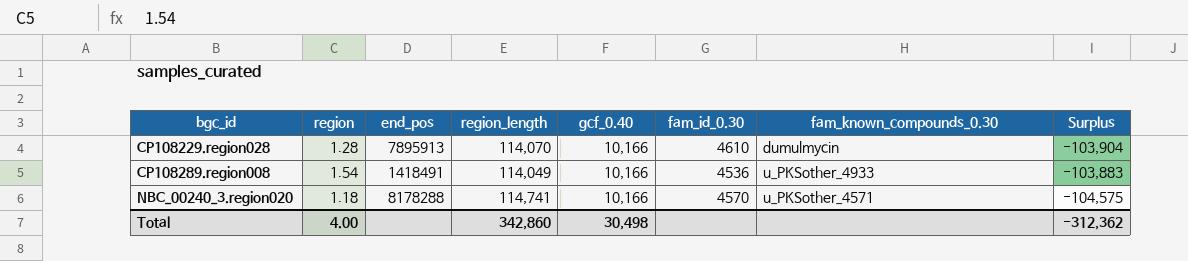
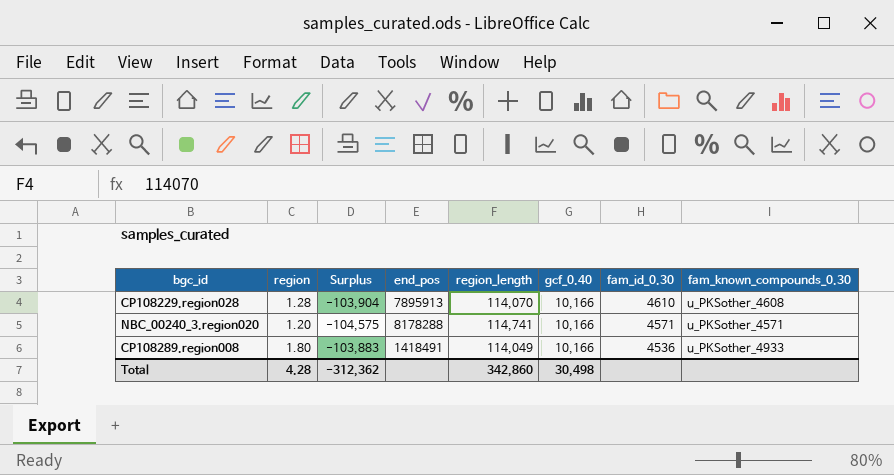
row order: bgc_id ascending -> fam_id_0.30 descending
column Surplus | position: 8 -> 3
CP108229.region028 | fam_known_compounds_0.30: dumulmycin -> u_PKSother_4608
NBC_00240_3.region020 | region: 1.18 -> 1.20
NBC_00240_3.region020 | fam_id_0.30: 4570 -> 4571
CP108289.region008 | region: 1.54 -> 1.80
Total | region: 4.00 -> 4.28

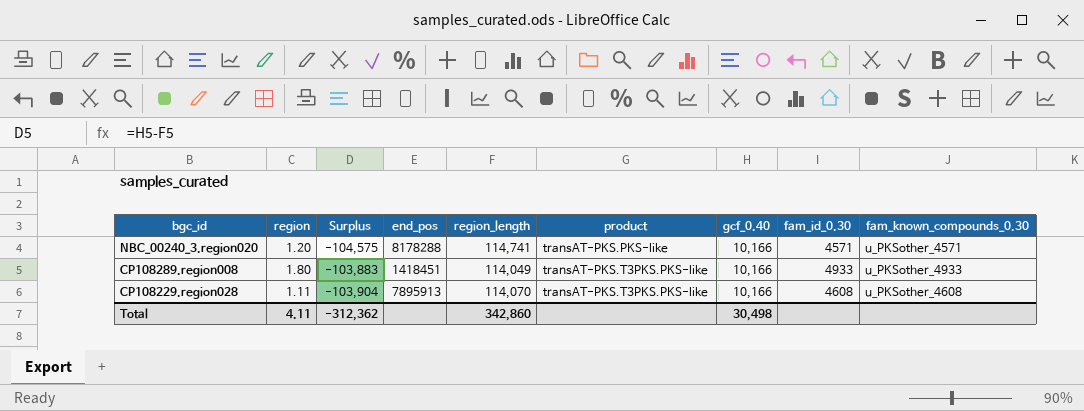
row order: fam_id_0.30 descending -> bgc_id descending
column product | position: none -> 6
CP108289.region008 | end_pos: 1418491 -> 1418451
CP108289.region008 | fam_id_0.30: 4536 -> 4933
CP108229.region028 | region: 1.28 -> 1.11
CP108229.region028 | fam_id_0.30: 4610 -> 4608
Total | region: 4.28 -> 4.11

